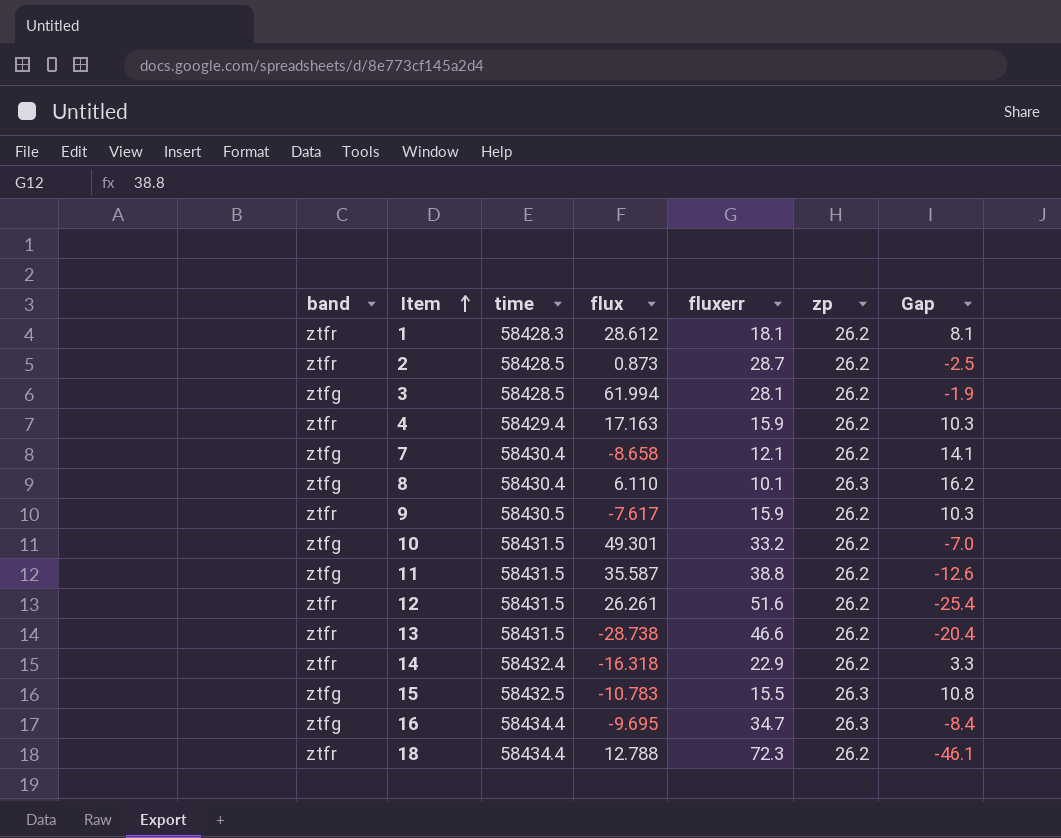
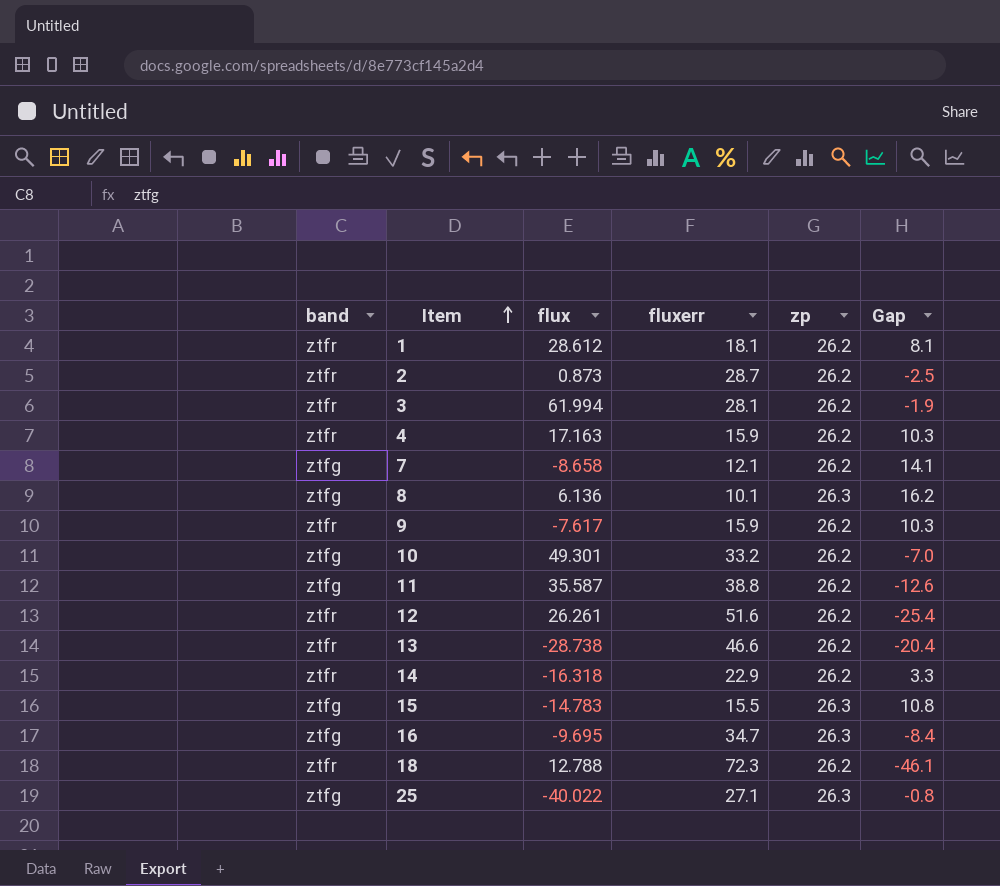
column time | position: 3 -> none
3 | band: ztfg -> ztfr
8 | flux: 6.110 -> 6.136
15 | flux: -10.783 -> -14.783
row 25: none -> ztfg | -40.022 | 27.1 | 26.3 | -0.8

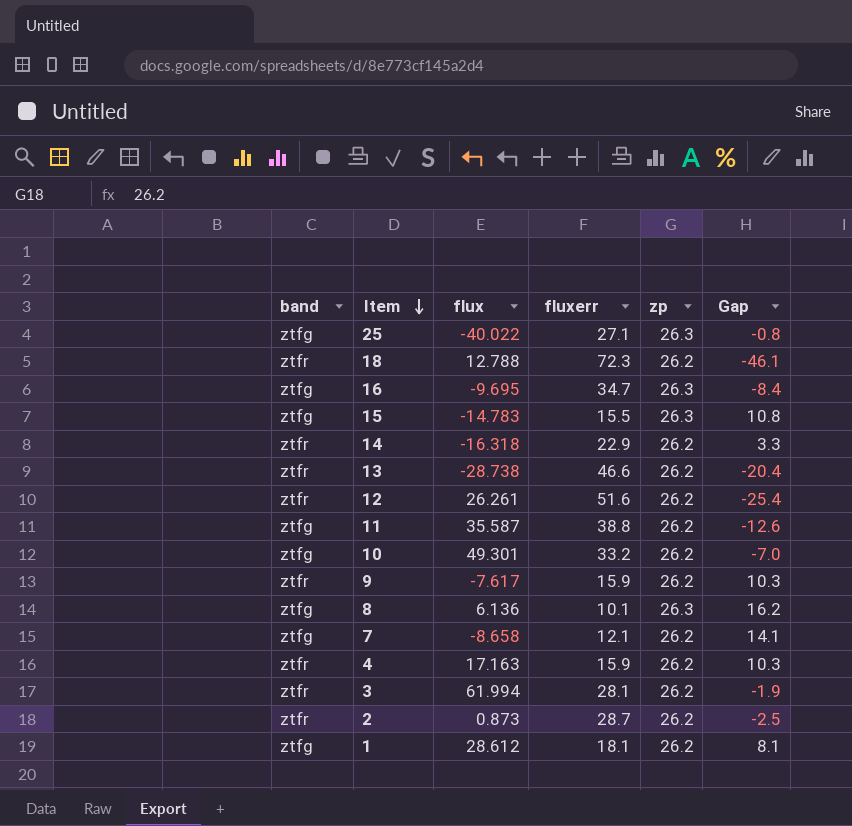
row order: Item ascending -> Item descending
1 | band: ztfr -> ztfg

